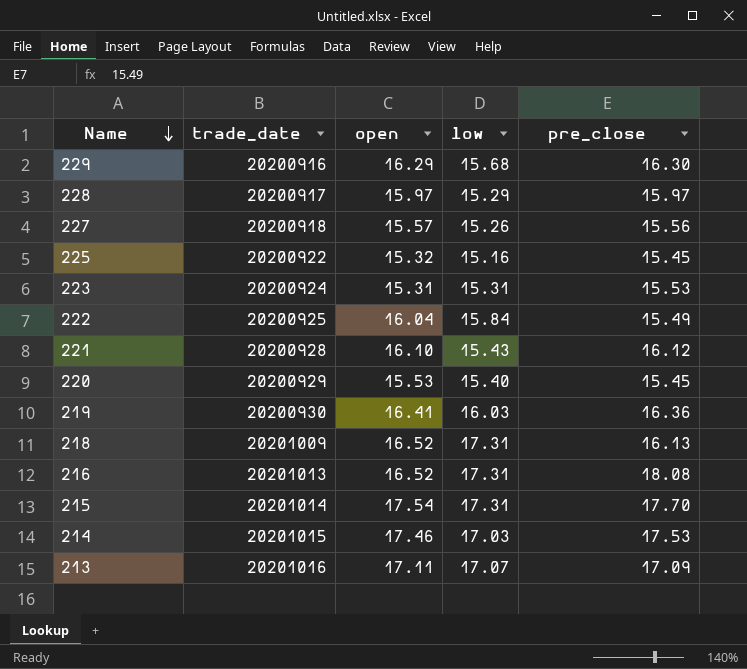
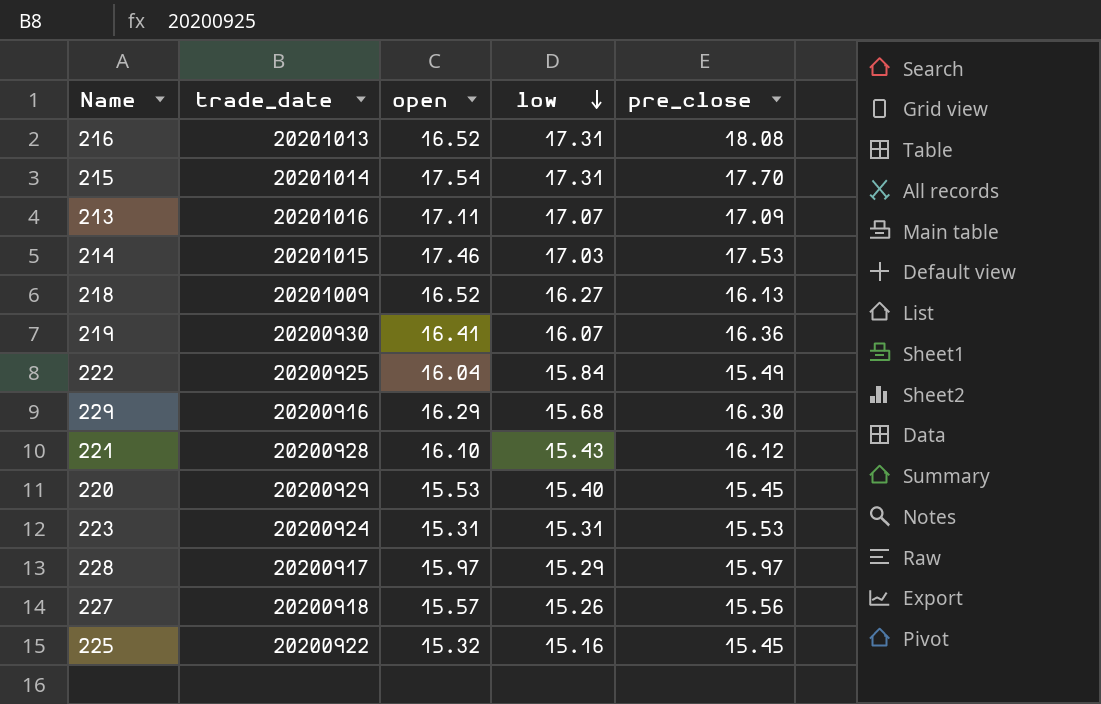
row order: Name descending -> low descending
218 | low: 17.31 -> 16.27
219 | low: 16.03 -> 16.07

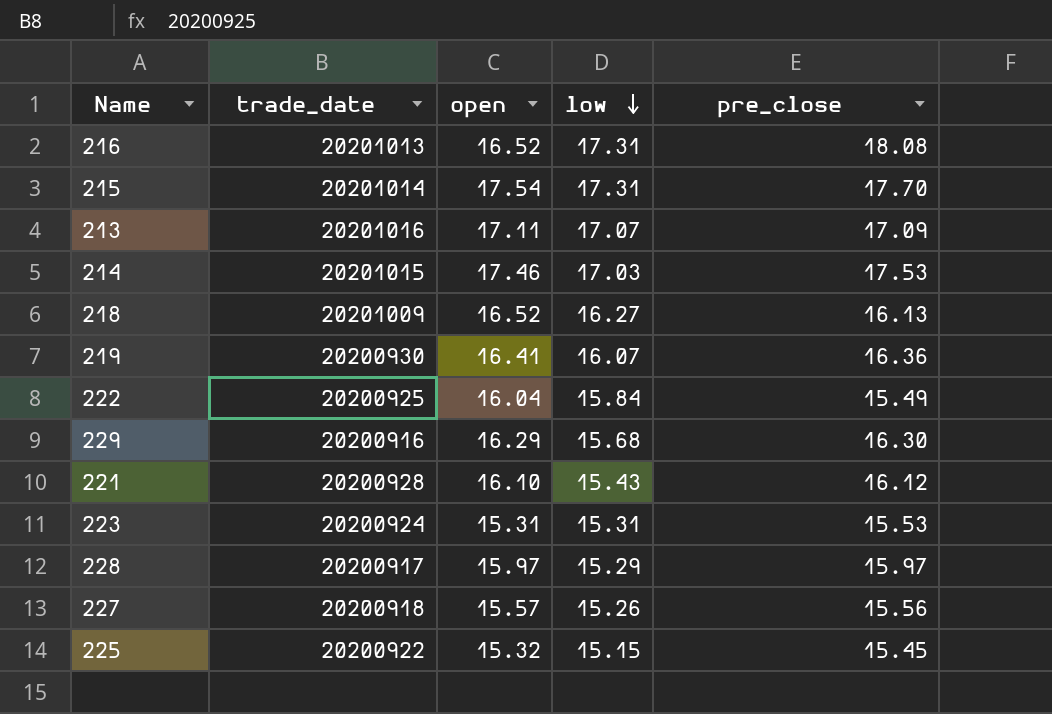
row 220: 20200929 | 15.53 | 15.40 | 15.45 -> none
225 | low: 15.16 -> 15.15

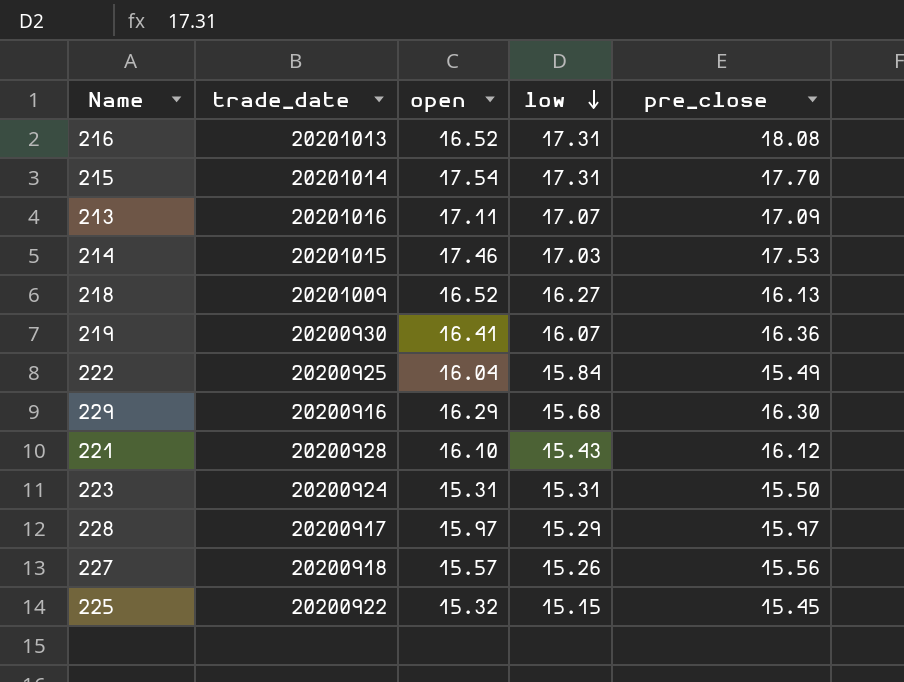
223 | pre_close: 15.53 -> 15.50

